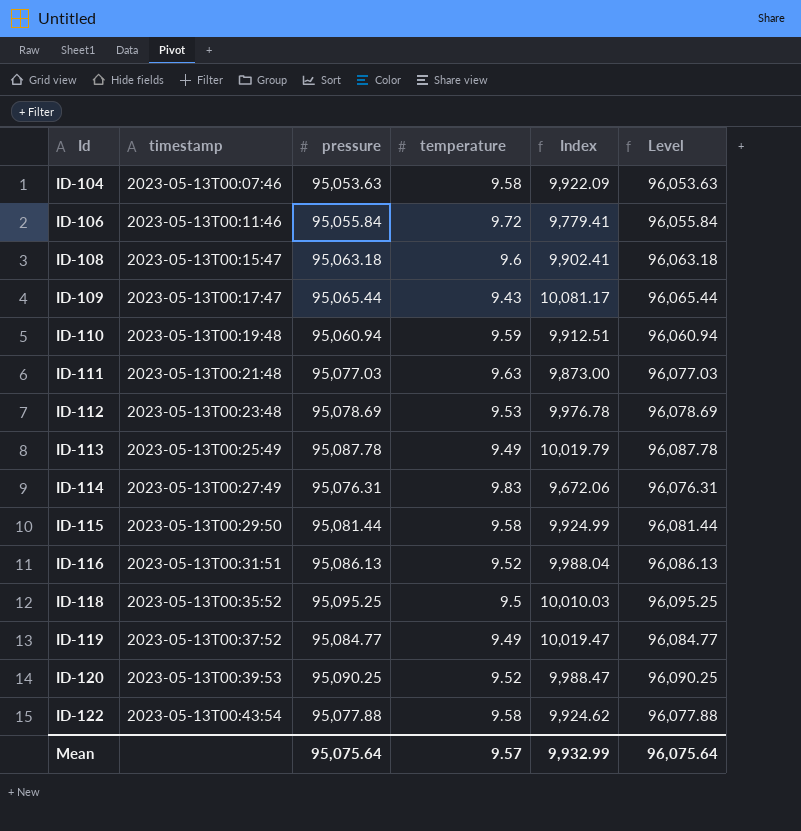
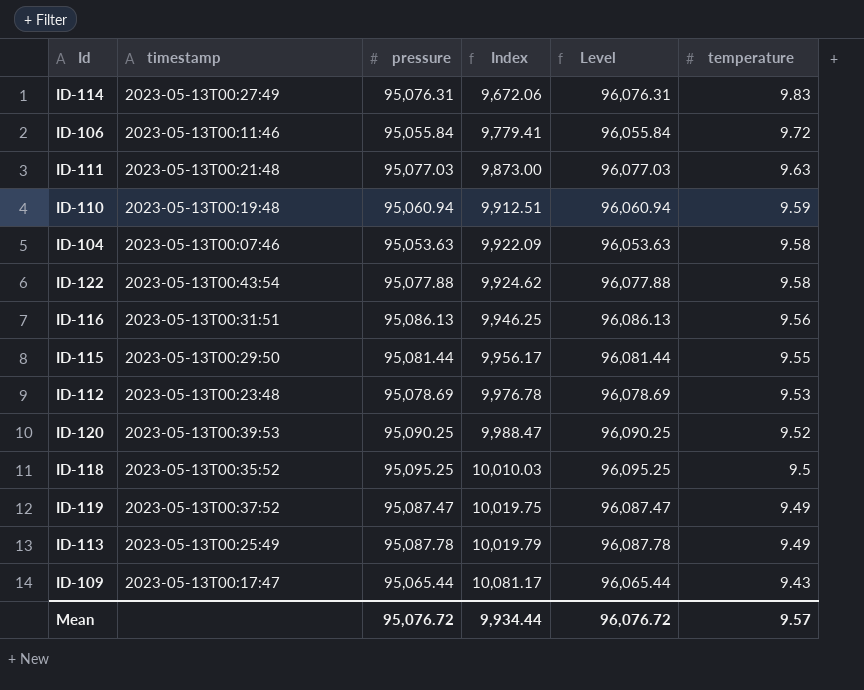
row order: Id ascending -> Index ascending
column temperature | position: 4 -> 6
row ID-108: 2023-05-13T00:15:47 | 95,063.18 | 9.6 | 9,902.41 | 96,063.18 -> none
ID-116 | Index: 9,988.04 -> 9,946.25
ID-116 | temperature: 9.52 -> 9.56
ID-115 | Index: 9,924.99 -> 9,956.17
ID-115 | temperature: 9.58 -> 9.55
ID-119 | pressure: 95,084.77 -> 95,087.47
ID-119 | Index: 10,019.47 -> 10,019.75
ID-119 | Level: 96,084.77 -> 96,087.47
Mean | pressure: 95,075.64 -> 95,076.72
Mean | Index: 9,932.99 -> 9,934.44
Mean | Level: 96,075.64 -> 96,076.72

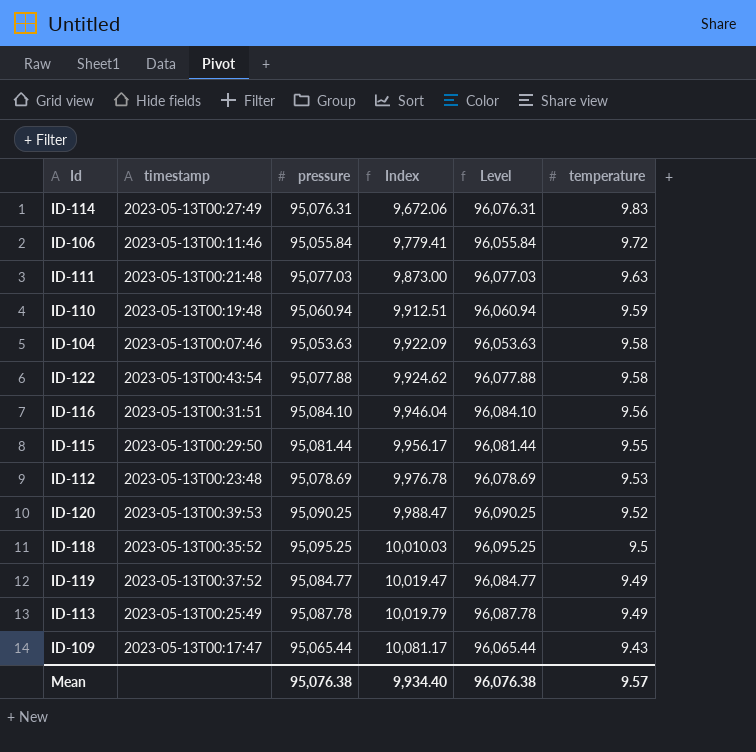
ID-116 | pressure: 95,086.13 -> 95,084.10
ID-116 | Index: 9,946.25 -> 9,946.04
ID-116 | Level: 96,086.13 -> 96,084.10
ID-119 | pressure: 95,087.47 -> 95,084.77
ID-119 | Index: 10,019.75 -> 10,019.47
ID-119 | Level: 96,087.47 -> 96,084.77
Mean | pressure: 95,076.72 -> 95,076.38
Mean | Index: 9,934.44 -> 9,934.40
Mean | Level: 96,076.72 -> 96,076.38

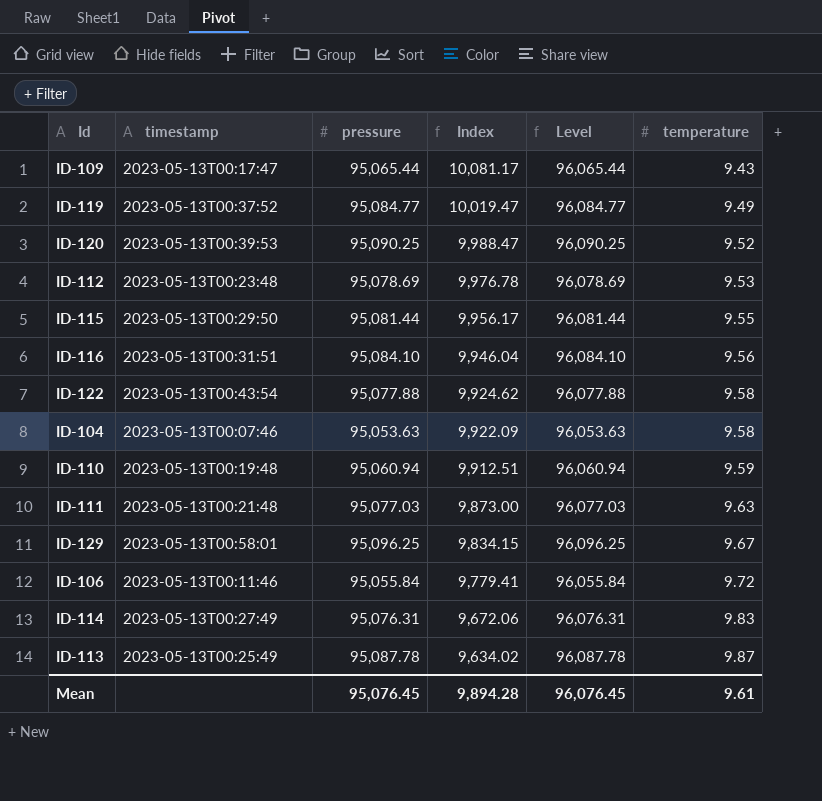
row order: Index ascending -> Index descending
row ID-118: 2023-05-13T00:35:52 | 95,095.25 | 10,010.03 | 96,095.25 | 9.5 -> none
row ID-129: none -> 2023-05-13T00:58:01 | 95,096.25 | 9,834.15 | 96,096.25 | 9.67
ID-113 | Index: 10,019.79 -> 9,634.02
ID-113 | temperature: 9.49 -> 9.87
Mean | pressure: 95,076.38 -> 95,076.45
Mean | Index: 9,934.40 -> 9,894.28
Mean | Level: 96,076.38 -> 96,076.45
Mean | temperature: 9.57 -> 9.61

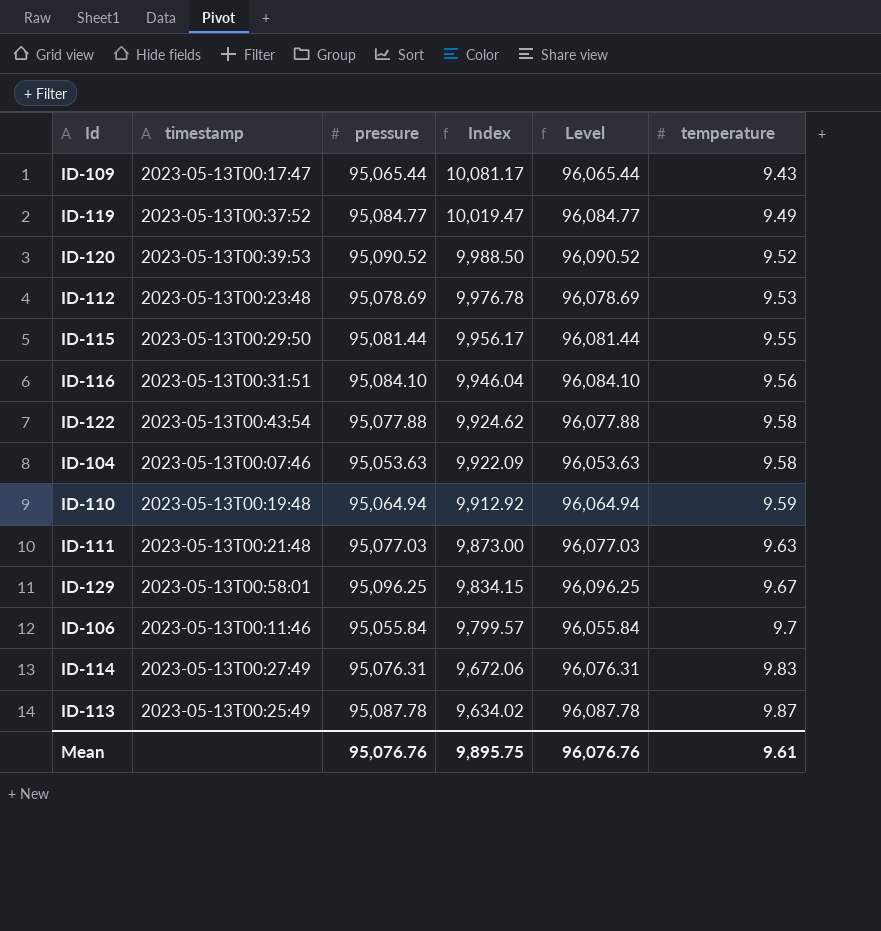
ID-120 | pressure: 95,090.25 -> 95,090.52
ID-120 | Index: 9,988.47 -> 9,988.50
ID-120 | Level: 96,090.25 -> 96,090.52
ID-110 | pressure: 95,060.94 -> 95,064.94
ID-110 | Index: 9,912.51 -> 9,912.92
ID-110 | Level: 96,060.94 -> 96,064.94
ID-106 | Index: 9,779.41 -> 9,799.57
ID-106 | temperature: 9.72 -> 9.7
Mean | pressure: 95,076.45 -> 95,076.76
Mean | Index: 9,894.28 -> 9,895.75
Mean | Level: 96,076.45 -> 96,076.76

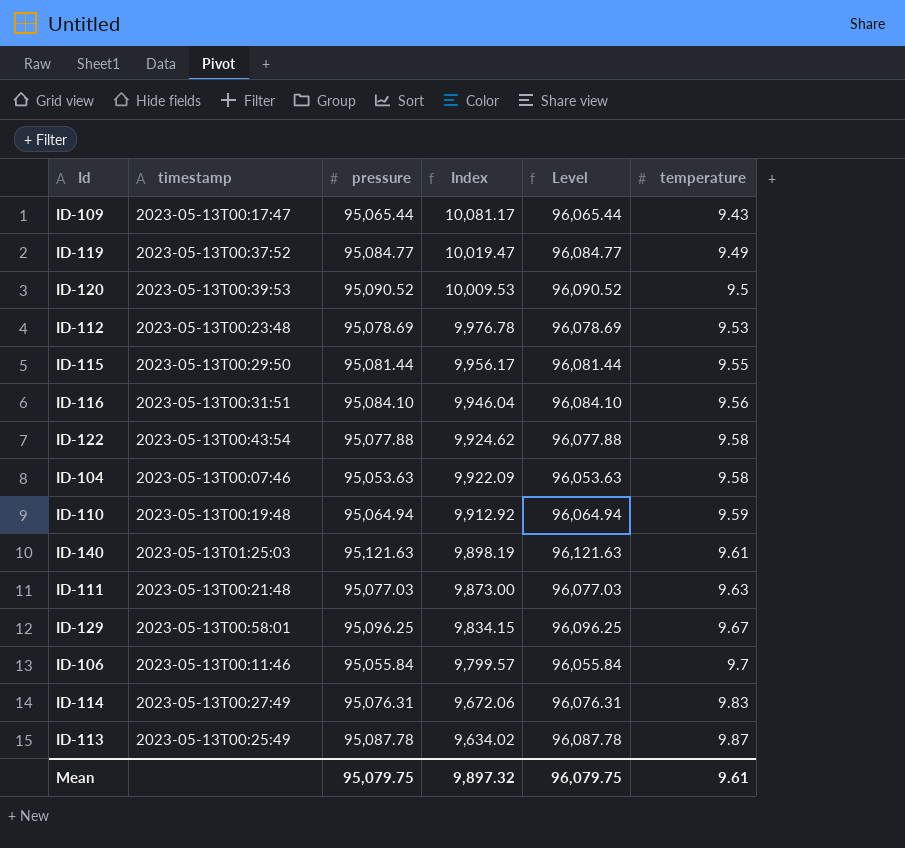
ID-120 | Index: 9,988.50 -> 10,009.53
ID-120 | temperature: 9.52 -> 9.5
row ID-140: none -> 2023-05-13T01:25:03 | 95,121.63 | 9,898.19 | 96,121.63 | 9.61
Mean | pressure: 95,076.76 -> 95,079.75
Mean | Index: 9,895.75 -> 9,897.32
Mean | Level: 96,076.76 -> 96,079.75

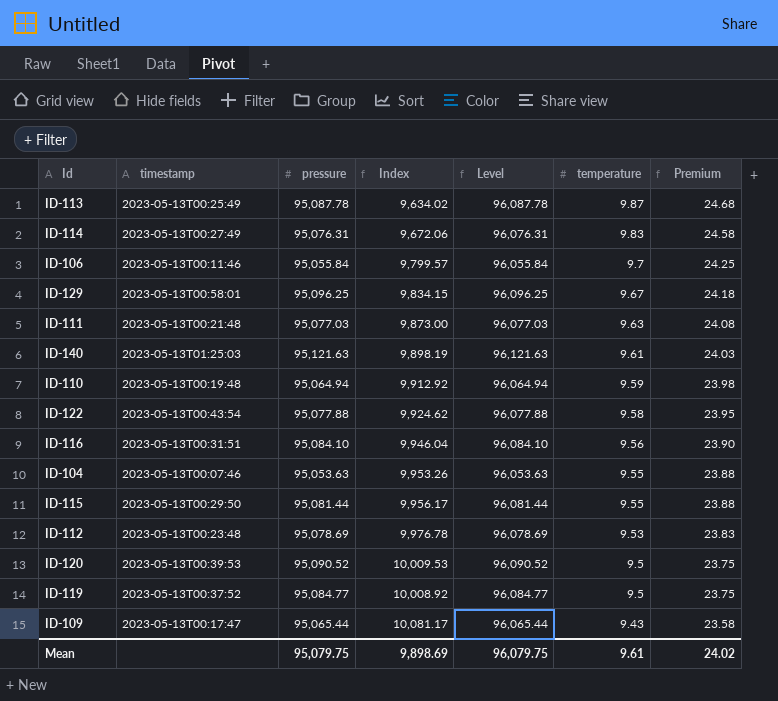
row order: Index descending -> temperature descending
column Premium | formula: none -> [temperature] * 2.5
ID-104 | Index: 9,922.09 -> 9,953.26
ID-104 | temperature: 9.58 -> 9.55
ID-119 | Index: 10,019.47 -> 10,008.92
ID-119 | temperature: 9.49 -> 9.5
Mean | Index: 9,897.32 -> 9,898.69

